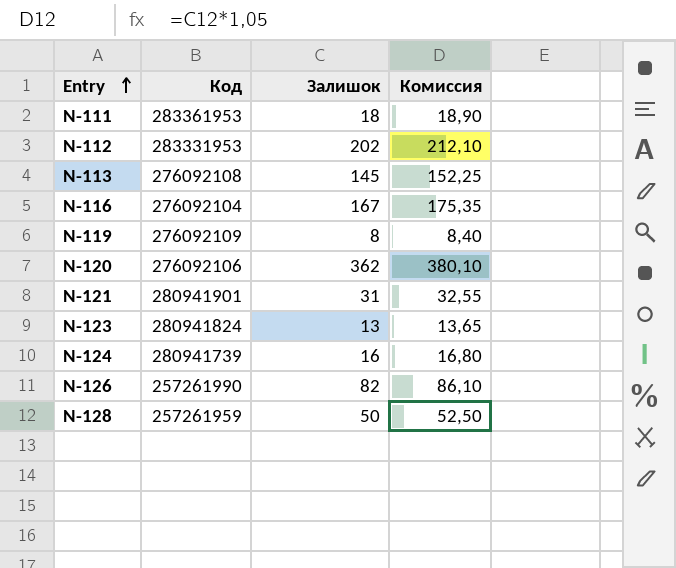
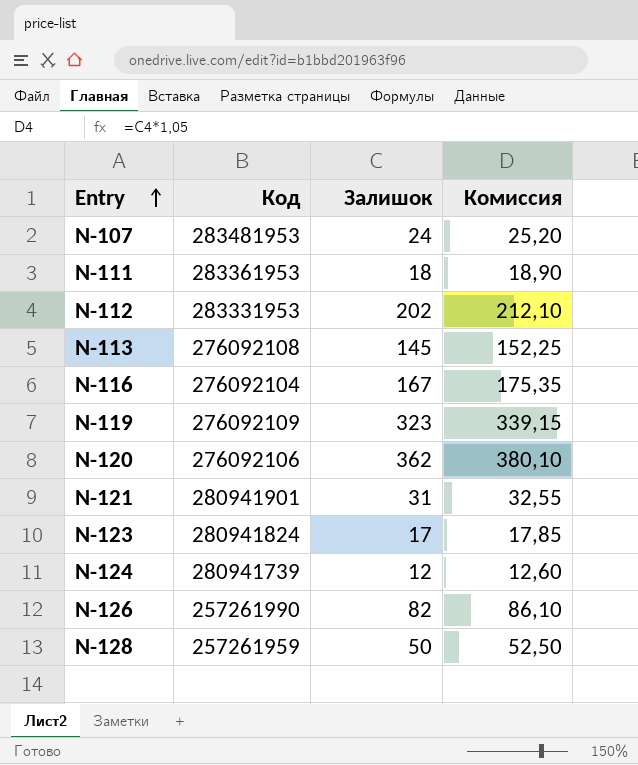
row N-107: none -> 283481953 | 24 | 25,20
N-119 | Залишок: 8 -> 323
N-119 | Комиссия: 8,40 -> 339,15
N-123 | Залишок: 13 -> 17
N-123 | Комиссия: 13,65 -> 17,85
N-124 | Залишок: 16 -> 12
N-124 | Комиссия: 16,80 -> 12,60

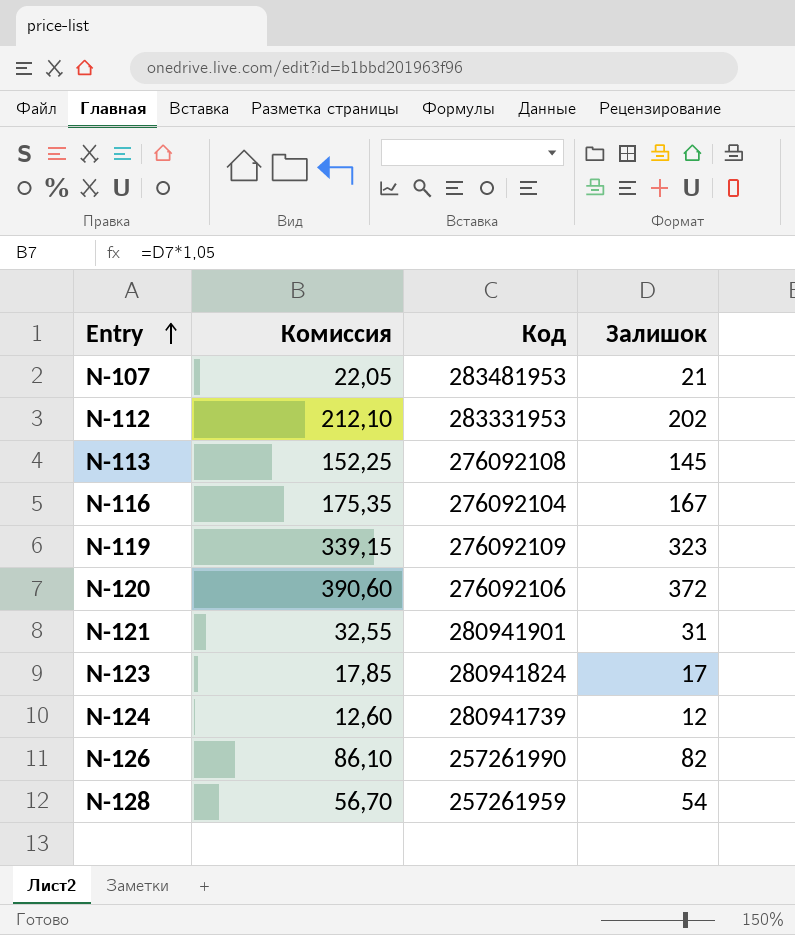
column Комиссия | position: 4 -> 2
row N-111: 283361953 | 18 | 18,90 -> none
N-107 | Комиссия: 25,20 -> 22,05
N-107 | Залишок: 24 -> 21
N-120 | Комиссия: 380,10 -> 390,60
N-120 | Залишок: 362 -> 372
N-128 | Комиссия: 52,50 -> 56,70
N-128 | Залишок: 50 -> 54

